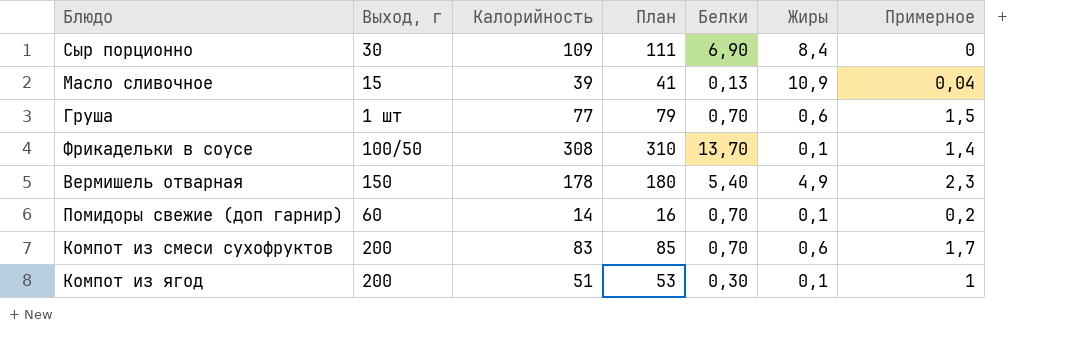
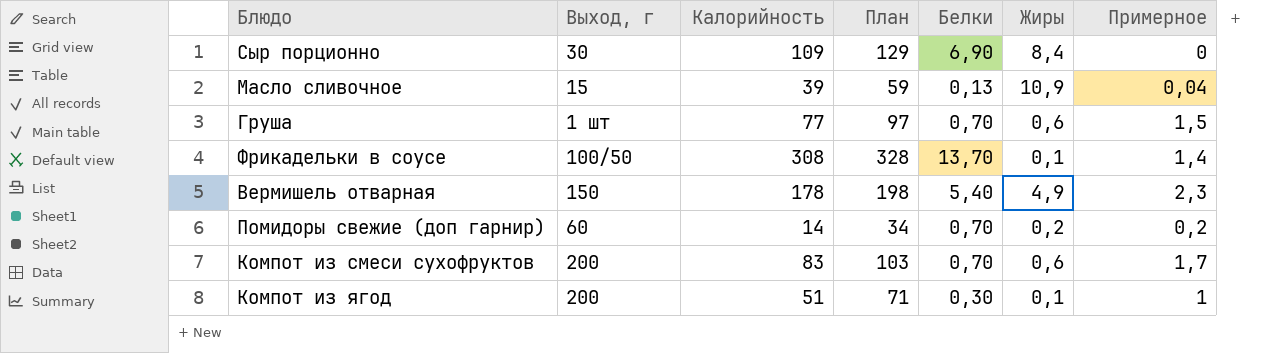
column План | formula: [Калорийность] + 2 -> [Калорийность] + 20
Помидоры свежие (доп гарнир) | Жиры: 0,1 -> 0,2

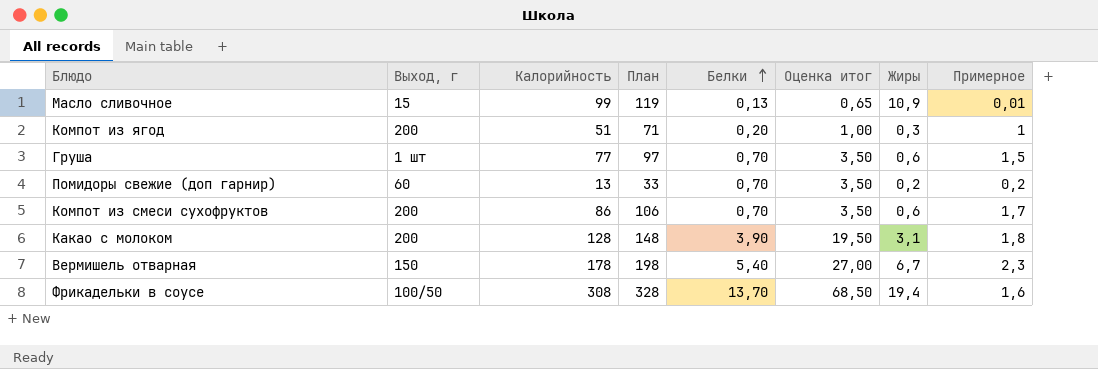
row order: none -> Белки ascending
column Оценка итог | formula: none -> [Белки] * 5
row Сыр порционно: 30 | 109 | 129 | 6,90 | 8,4 | 0 -> none
Масло сливочное | Калорийность: 39 -> 99
Масло сливочное | План: 59 -> 119
Масло сливочное | Примерное: 0,04 -> 0,01
Компот из ягод | Белки: 0,30 -> 0,20
Компот из ягод | Жиры: 0,1 -> 0,3
Помидоры свежие (доп гарнир) | Калорийность: 14 -> 13
Помидоры свежие (доп гарнир) | План: 34 -> 33
Компот из смеси сухофруктов | Калорийность: 83 -> 86
Компот из смеси сухофруктов | План: 103 -> 106
row Какао с молоком: none -> 200 | 128 | 148 | 3,90 | 19,50 | 3,1 | 1,8
Вермишель отварная | Жиры: 4,9 -> 6,7
Фрикадельки в соусе | Жиры: 0,1 -> 19,4
Фрикадельки в соусе | Примерное: 1,4 -> 1,6

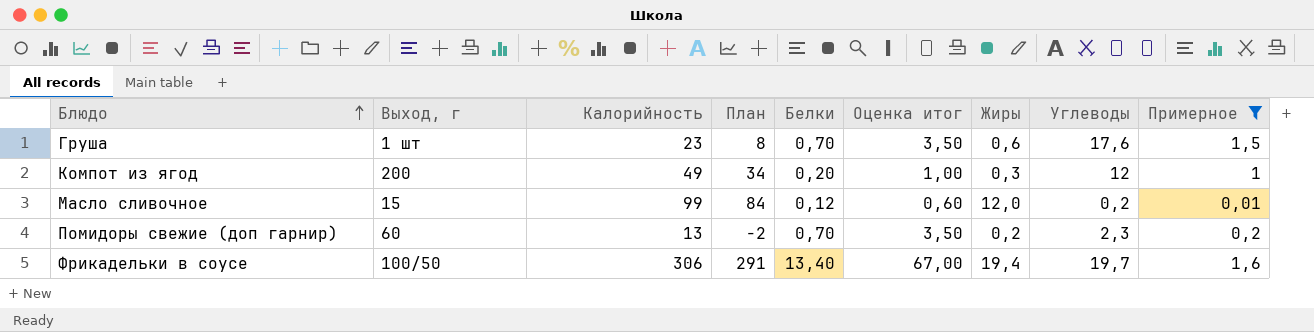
filter: none -> Примерное <= 1,6
row order: Белки ascending -> Блюдо ascending
column План | formula: [Калорийность] + 20 -> [Калорийность] - 15
column Углеводы | position: none -> 8
Груша | Калорийность: 77 -> 23
Компот из ягод | Калорийность: 51 -> 49
Масло сливочное | Белки: 0,13 -> 0,12
Масло сливочное | Оценка итог: 0,65 -> 0,60
Масло сливочное | Жиры: 10,9 -> 12,0
Фрикадельки в соусе | Калорийность: 308 -> 306
Фрикадельки в соусе | Белки: 13,70 -> 13,40
Фрикадельки в соусе | Оценка итог: 68,50 -> 67,00

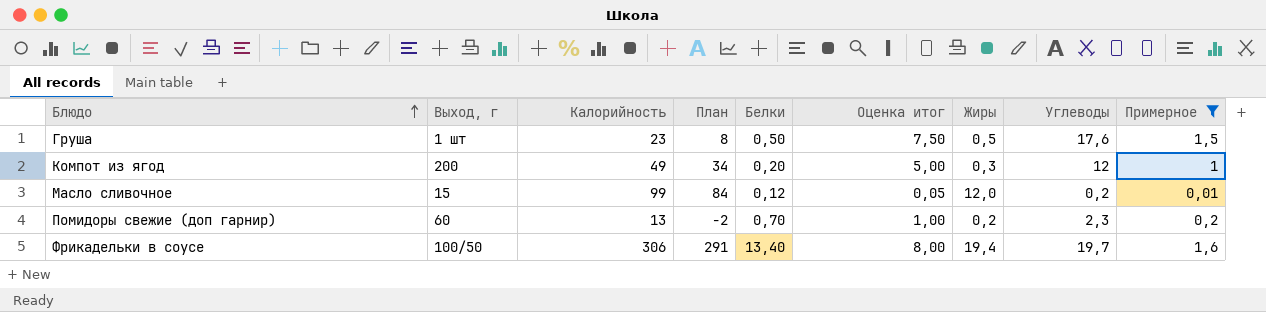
column Оценка итог | formula: [Белки] * 5 -> [Примерное] * 5
Груша | Белки: 0,70 -> 0,50
Груша | Жиры: 0,6 -> 0,5

